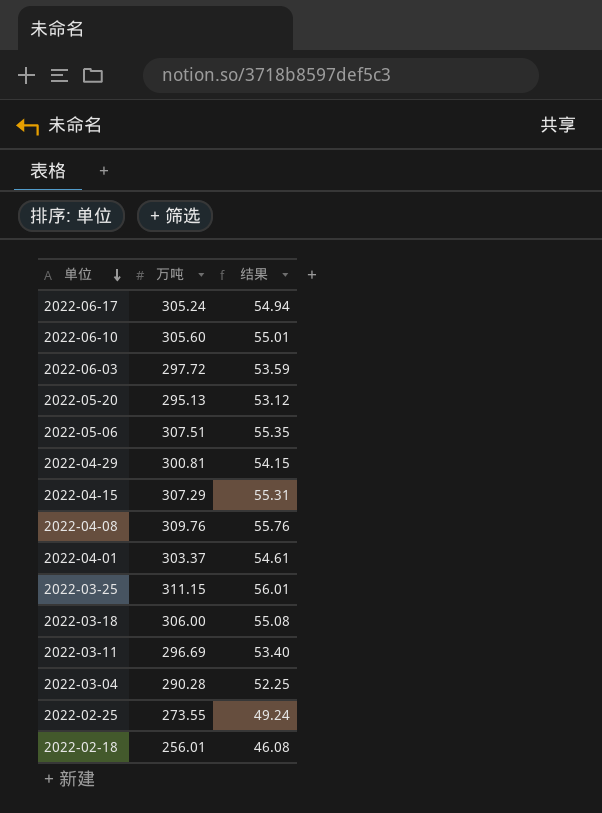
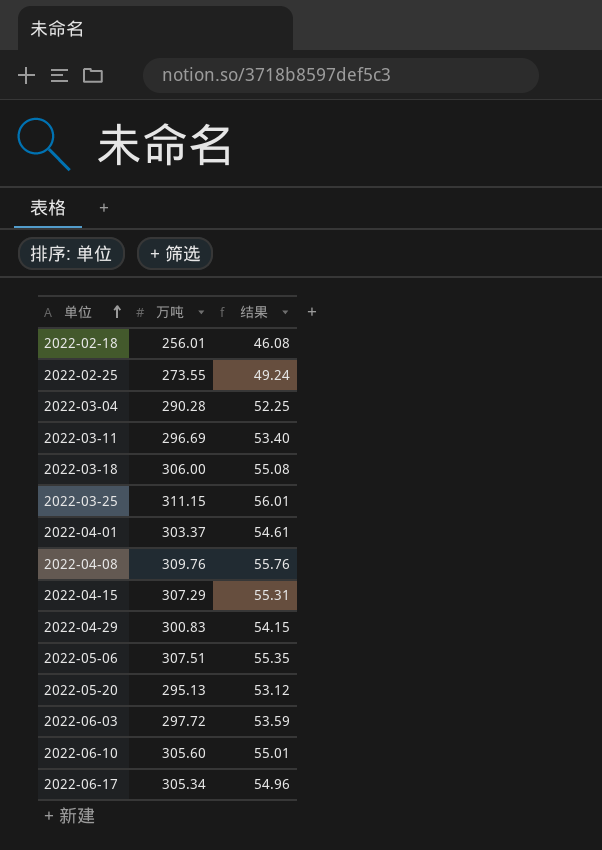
row order: 单位 descending -> 单位 ascending
2022-04-29 | 万吨: 300.81 -> 300.83
2022-06-17 | 万吨: 305.24 -> 305.34
2022-06-17 | 结果: 54.94 -> 54.96

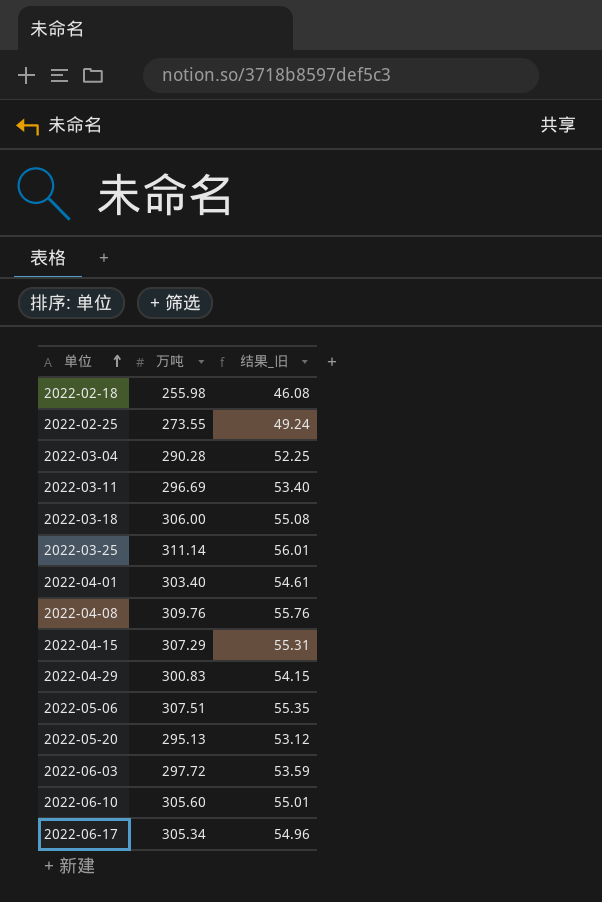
column name: 结果 -> 结果_旧
2022-02-18 | 万吨: 256.01 -> 255.98
2022-03-25 | 万吨: 311.15 -> 311.14
2022-04-01 | 万吨: 303.37 -> 303.40

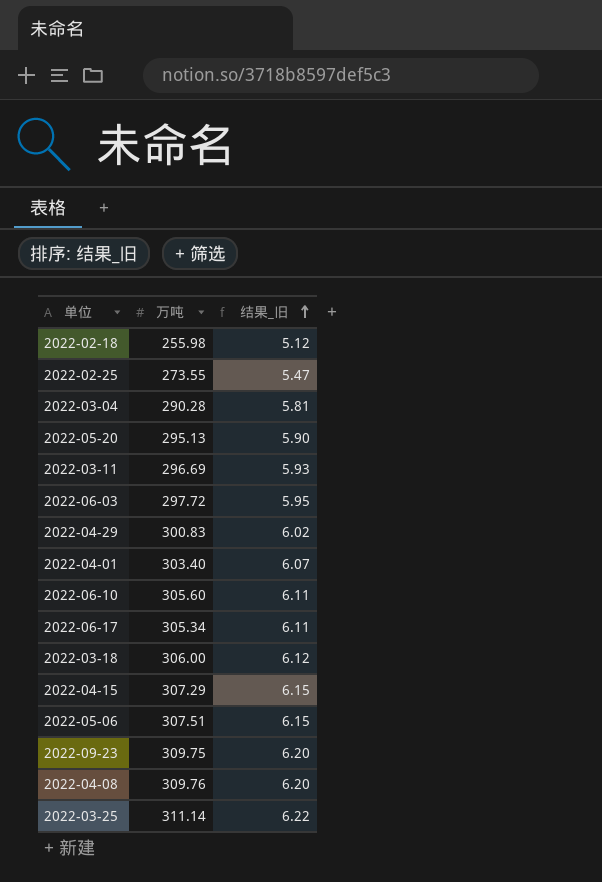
row order: 单位 ascending -> 结果_旧 ascending
column 结果_旧 | formula: [万吨] * 0.18 -> [万吨] * 0.02
row 2022-09-23: none -> 309.75 | 6.20

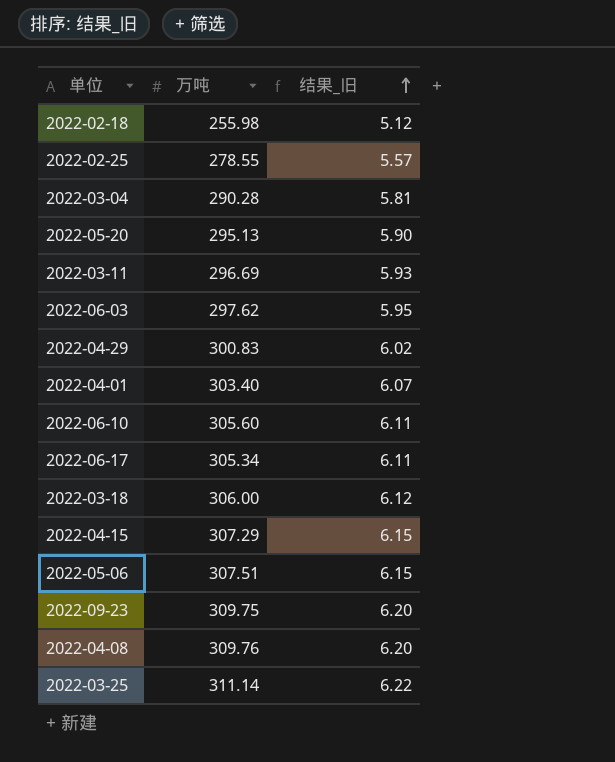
2022-02-25 | 万吨: 273.55 -> 278.55
2022-02-25 | 结果_旧: 5.47 -> 5.57
2022-06-03 | 万吨: 297.72 -> 297.62

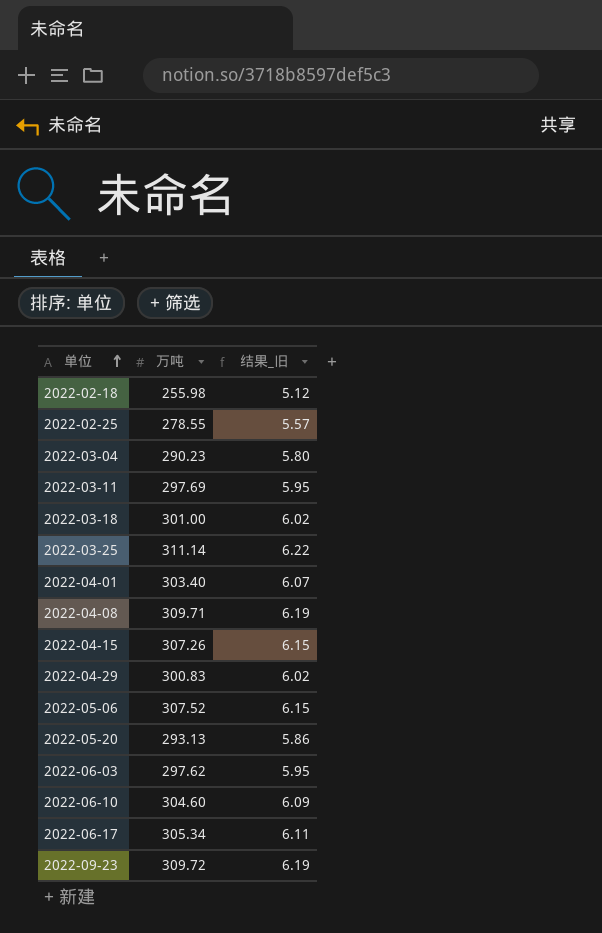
row order: 结果_旧 ascending -> 单位 ascending
2022-03-04 | 万吨: 290.28 -> 290.23
2022-03-04 | 结果_旧: 5.81 -> 5.80
2022-03-11 | 万吨: 296.69 -> 297.69
2022-03-11 | 结果_旧: 5.93 -> 5.95
2022-03-18 | 万吨: 306.00 -> 301.00
2022-03-18 | 结果_旧: 6.12 -> 6.02
2022-04-08 | 万吨: 309.76 -> 309.71
2022-04-08 | 结果_旧: 6.20 -> 6.19
2022-04-15 | 万吨: 307.29 -> 307.26
2022-05-06 | 万吨: 307.51 -> 307.52
2022-05-20 | 万吨: 295.13 -> 293.13
2022-05-20 | 结果_旧: 5.90 -> 5.86
2022-06-10 | 万吨: 305.60 -> 304.60
2022-06-10 | 结果_旧: 6.11 -> 6.09
2022-09-23 | 万吨: 309.75 -> 309.72
2022-09-23 | 结果_旧: 6.20 -> 6.19

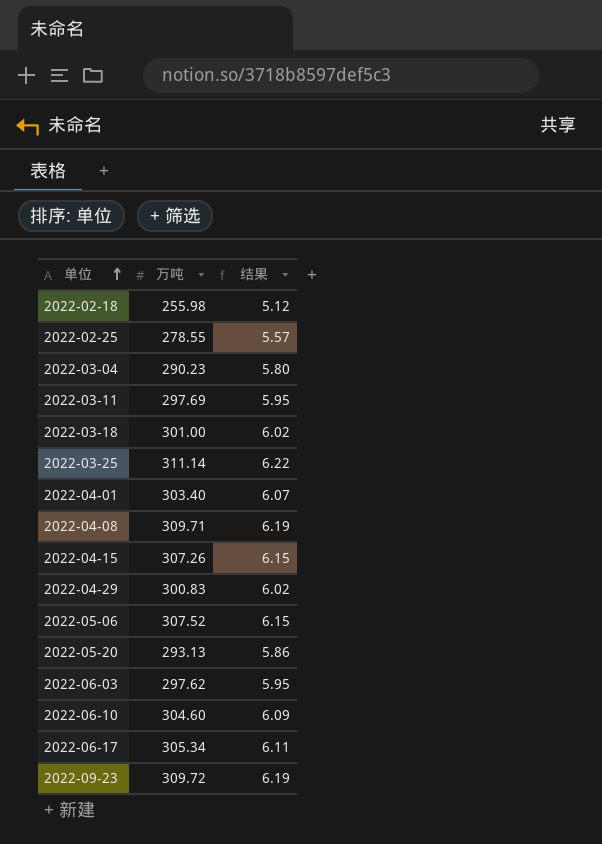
column name: 结果_旧 -> 结果

